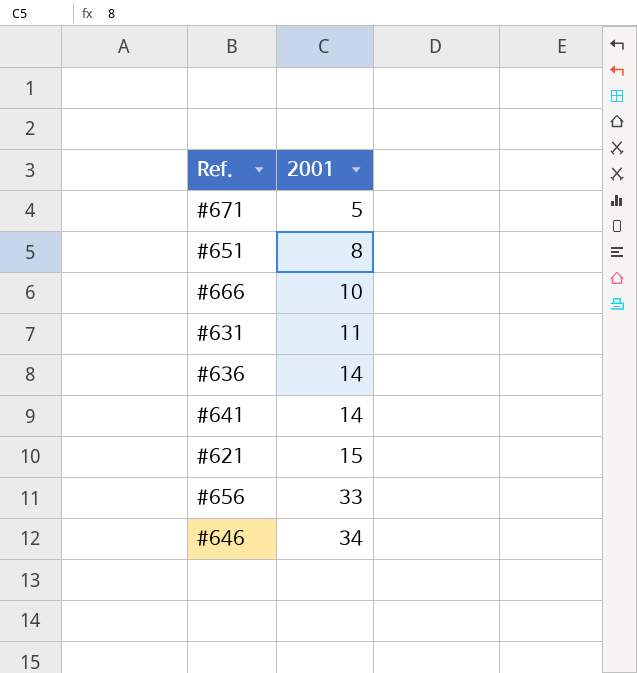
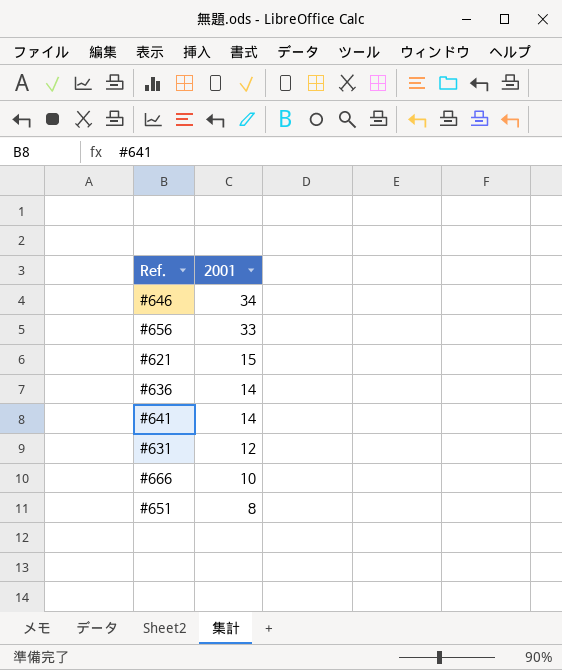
row order: 2001 ascending -> 2001 descending
row #671: 5 -> none
#631 | 2001: 11 -> 12

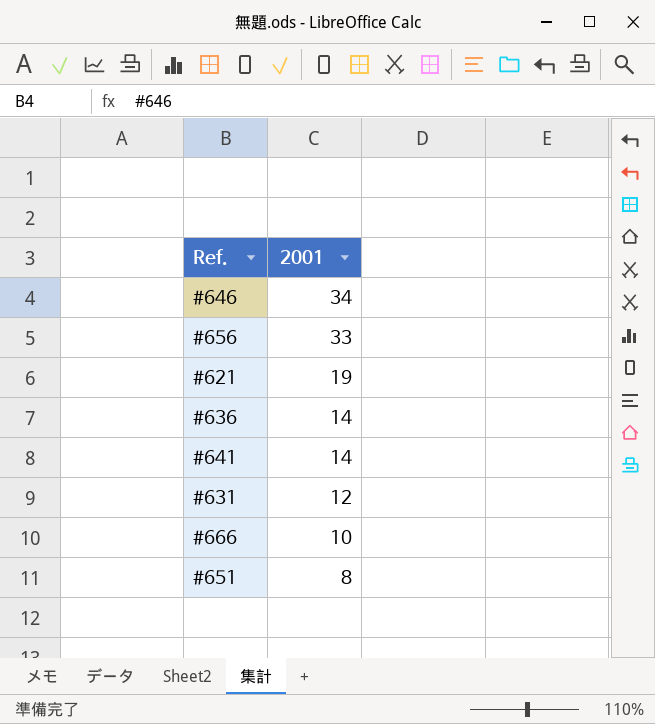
#621 | 2001: 15 -> 19

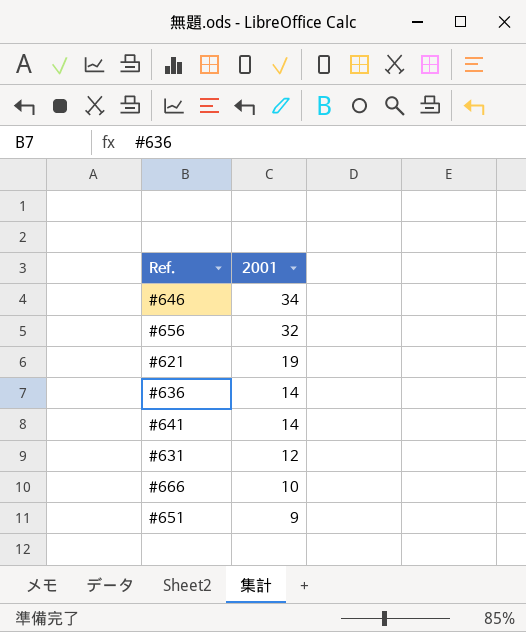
#656 | 2001: 33 -> 32
#651 | 2001: 8 -> 9

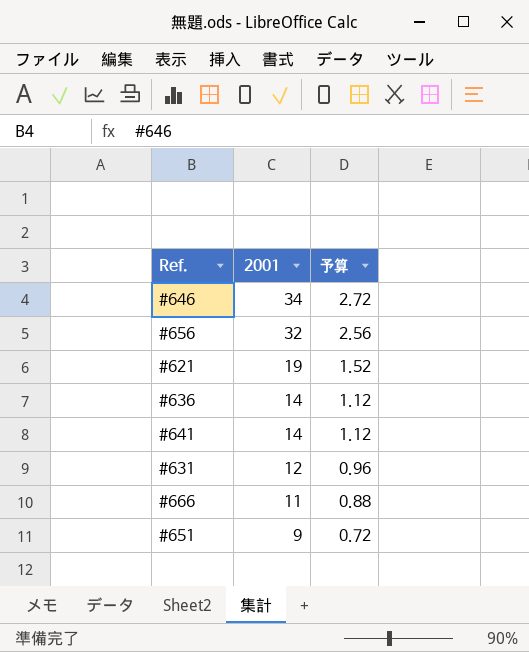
column 予算 | formula: none -> [2001] * 0.08
#666 | 2001: 10 -> 11

